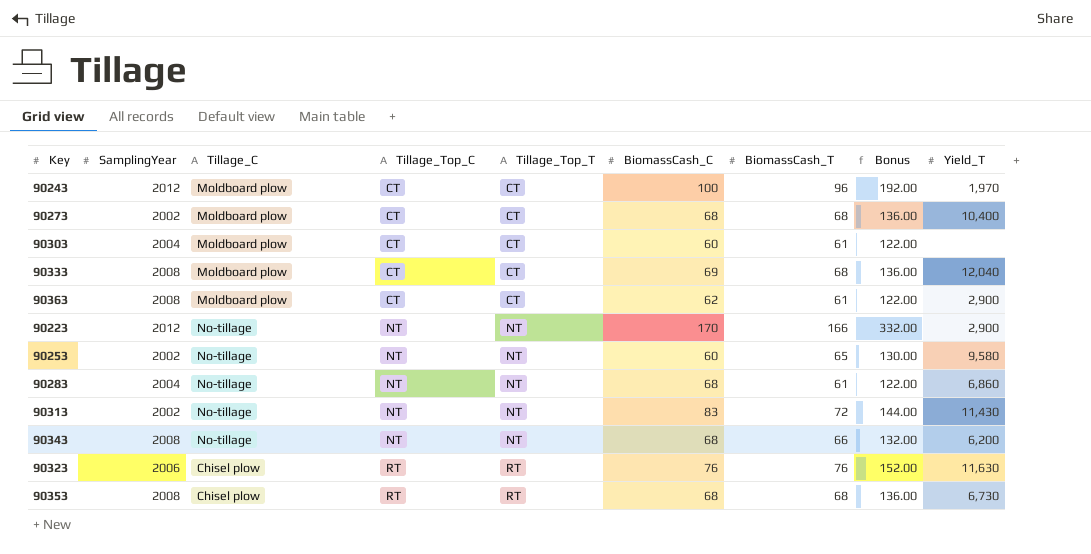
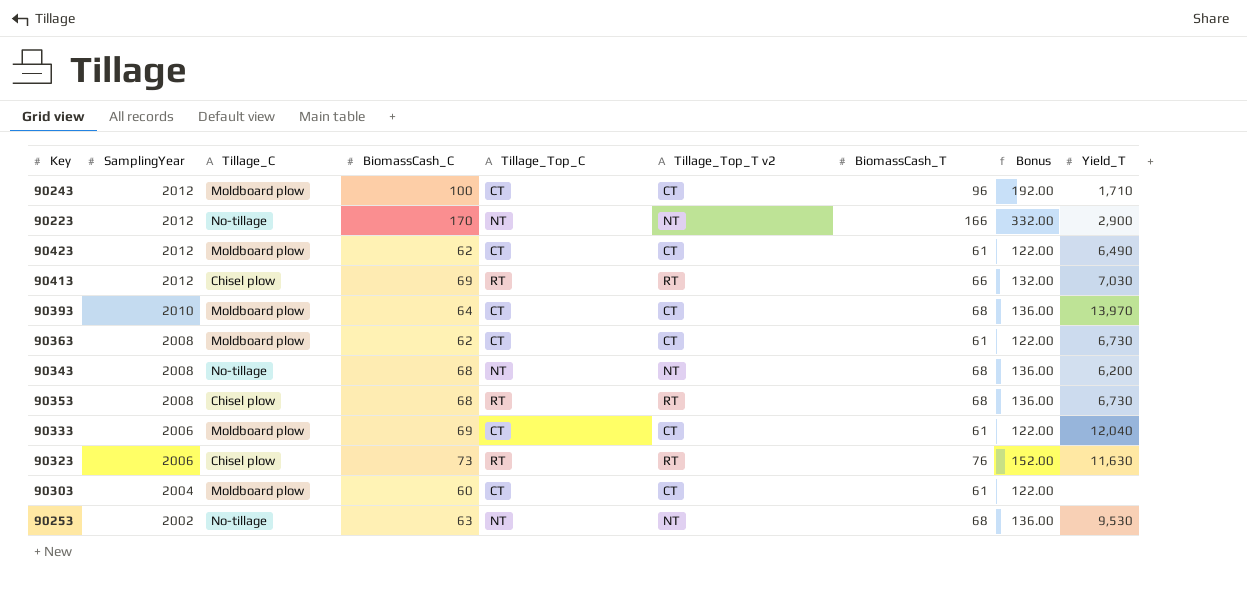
row order: Tillage_Top_C ascending -> SamplingYear descending
column BiomassCash_C | position: 6 -> 4
column name: Tillage_Top_T -> Tillage_Top_T v2
row 90273: 2002 | Moldboard plow | CT | CT | 68 | 68 | 136.00 | 10,400 -> none
row 90283: 2004 | No-tillage | NT | NT | 68 | 61 | 122.00 | 6,860 -> none
row 90313: 2002 | No-tillage | NT | NT | 83 | 72 | 144.00 | 11,430 -> none
90243 | Yield_T: 1,970 -> 1,710
row 90423: none -> 2012 | Moldboard plow | 62 | CT | CT | 61 | 122.00 | 6,490
row 90413: none -> 2012 | Chisel plow | 69 | RT | RT | 66 | 132.00 | 7,030
row 90393: none -> 2010 | Moldboard plow | 64 | CT | CT | 68 | 136.00 | 13,970
90363 | Yield_T: 2,900 -> 6,730
90343 | BiomassCash_T: 66 -> 68
90343 | Bonus: 132.00 -> 136.00
90333 | SamplingYear: 2008 -> 2006
90333 | BiomassCash_T: 68 -> 61
90333 | Bonus: 136.00 -> 122.00
90323 | BiomassCash_C: 76 -> 73
90253 | BiomassCash_C: 60 -> 63
90253 | BiomassCash_T: 65 -> 68
90253 | Bonus: 130.00 -> 136.00
90253 | Yield_T: 9,580 -> 9,530

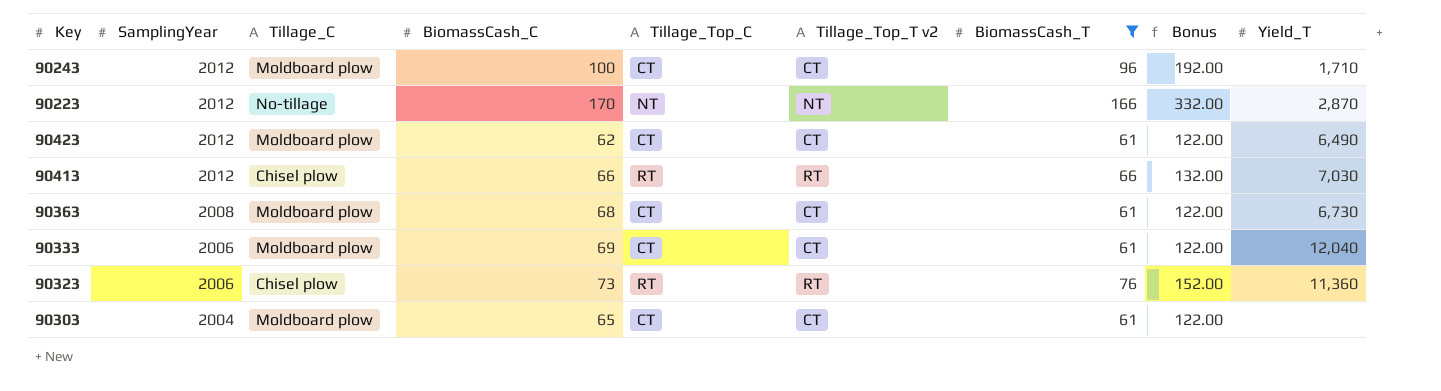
filter: none -> BiomassCash_T != 68
90223 | Yield_T: 2,900 -> 2,870
90413 | BiomassCash_C: 69 -> 66
90363 | BiomassCash_C: 62 -> 68
90323 | Yield_T: 11,630 -> 11,360
90303 | BiomassCash_C: 60 -> 65

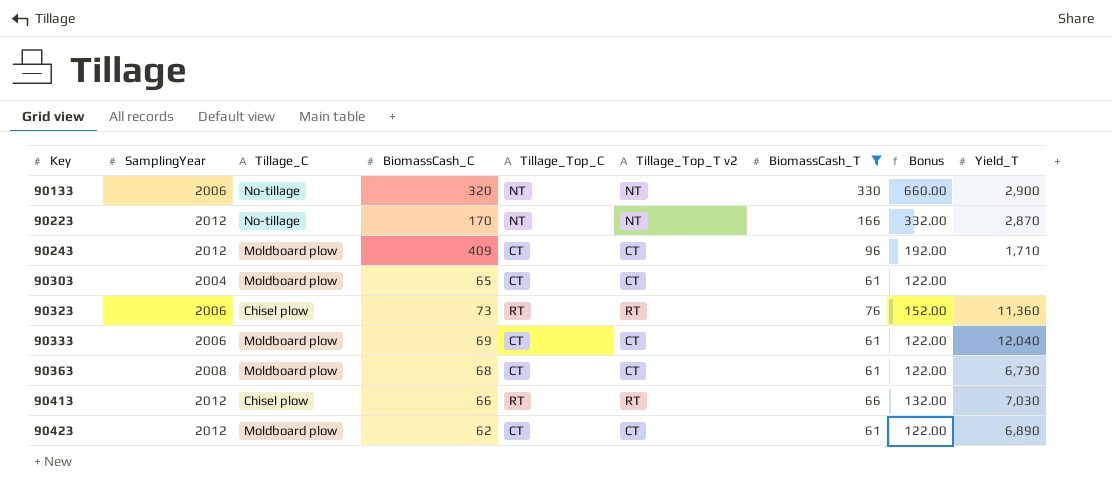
row order: SamplingYear descending -> Key ascending
row 90133: none -> 2006 | No-tillage | 320 | NT | NT | 330 | 660.00 | 2,900
90243 | BiomassCash_C: 100 -> 409
90423 | Yield_T: 6,490 -> 6,890

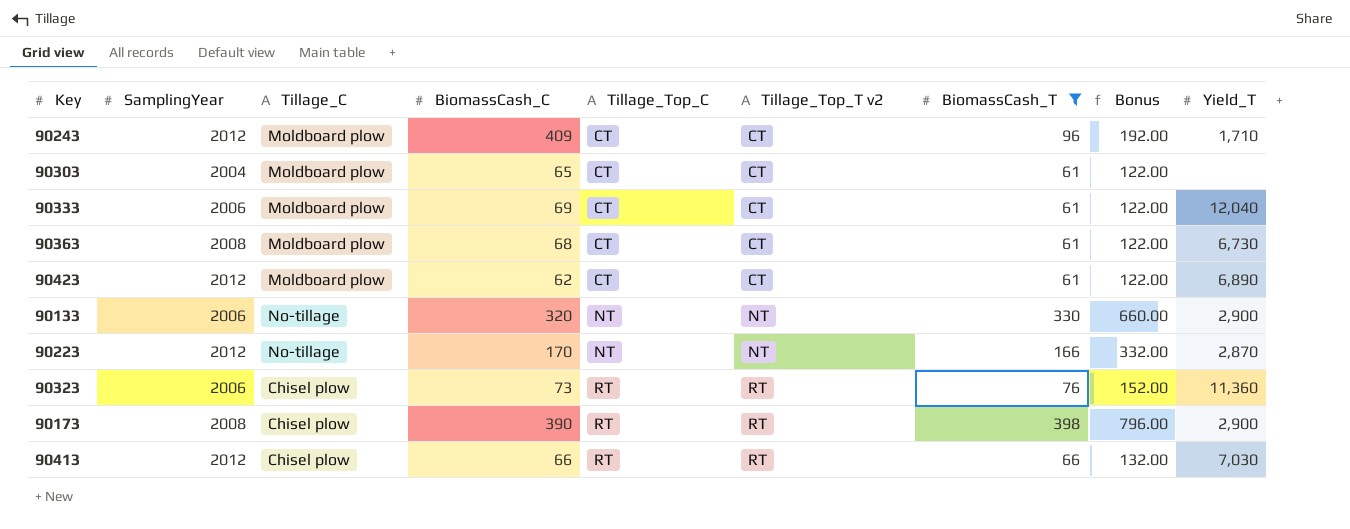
row order: Key ascending -> Tillage_Top_C ascending
row 90173: none -> 2008 | Chisel plow | 390 | RT | RT | 398 | 796.00 | 2,900

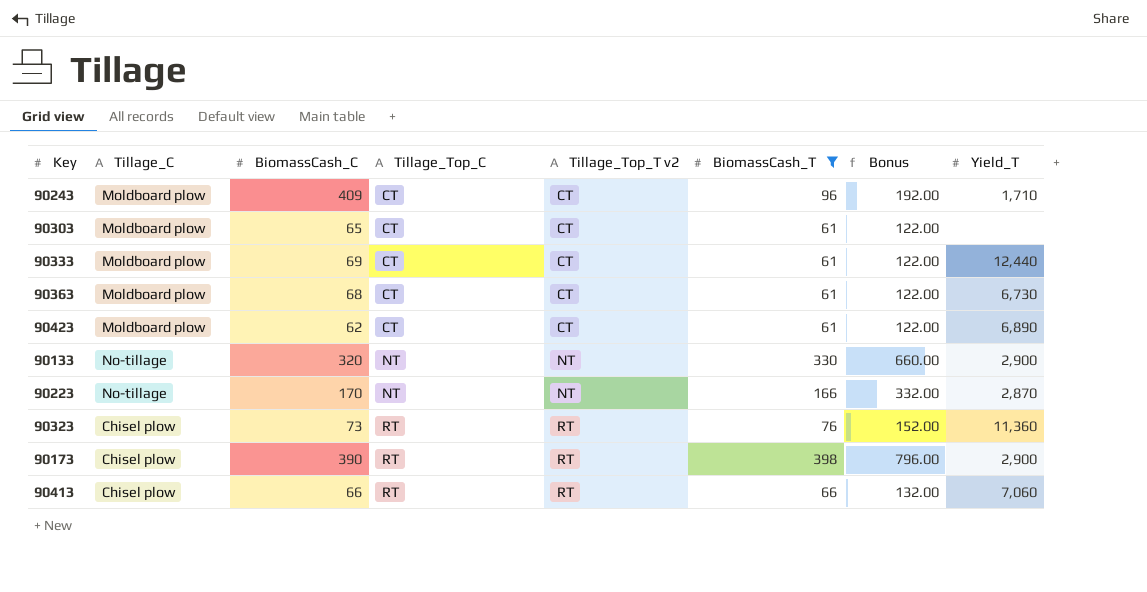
column SamplingYear | position: 2 -> none
90333 | Yield_T: 12,040 -> 12,440
90413 | Yield_T: 7,030 -> 7,060

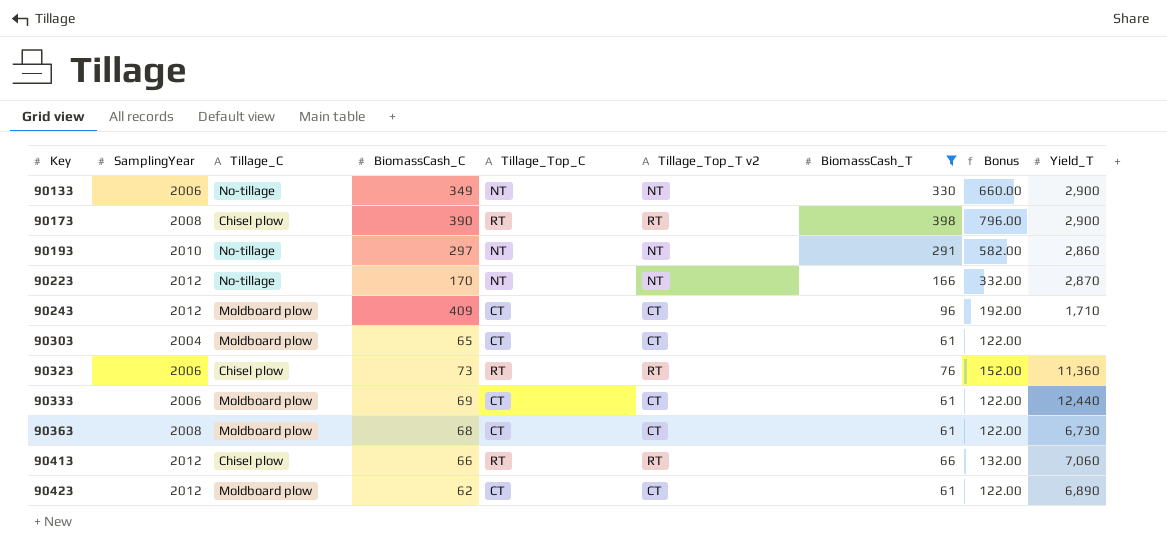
row order: Tillage_Top_C ascending -> Key ascending
column SamplingYear | position: none -> 2
90133 | BiomassCash_C: 320 -> 349
row 90193: none -> 2010 | No-tillage | 297 | NT | NT | 291 | 582.00 | 2,860

